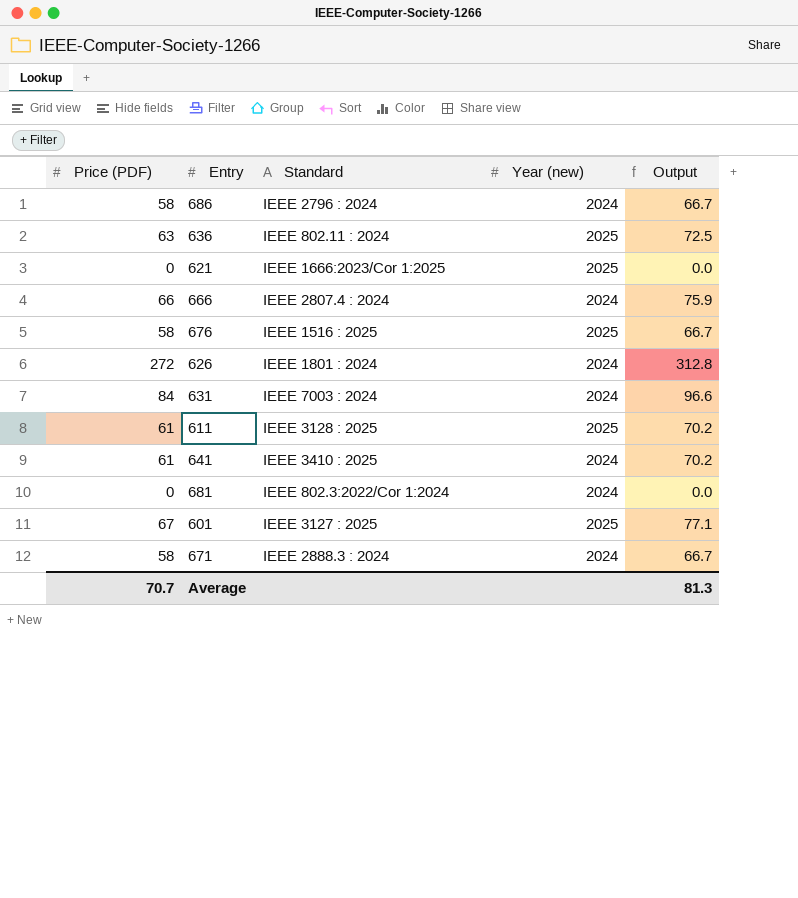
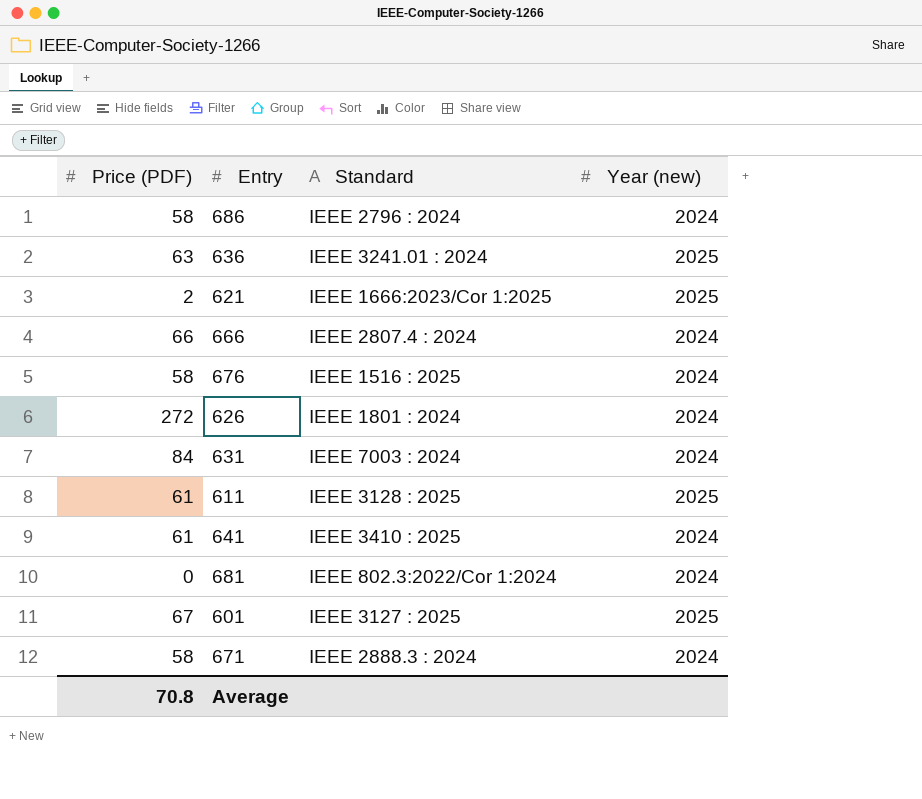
column Output | formula: [Price (PDF)] * 1.15 -> none
636 | Standard: IEEE 802.11 : 2024 -> IEEE 3241.01 : 2024
621 | Price (PDF): 0 -> 2
676 | Year (new): 2025 -> 2024
Average | Price (PDF): 70.7 -> 70.8

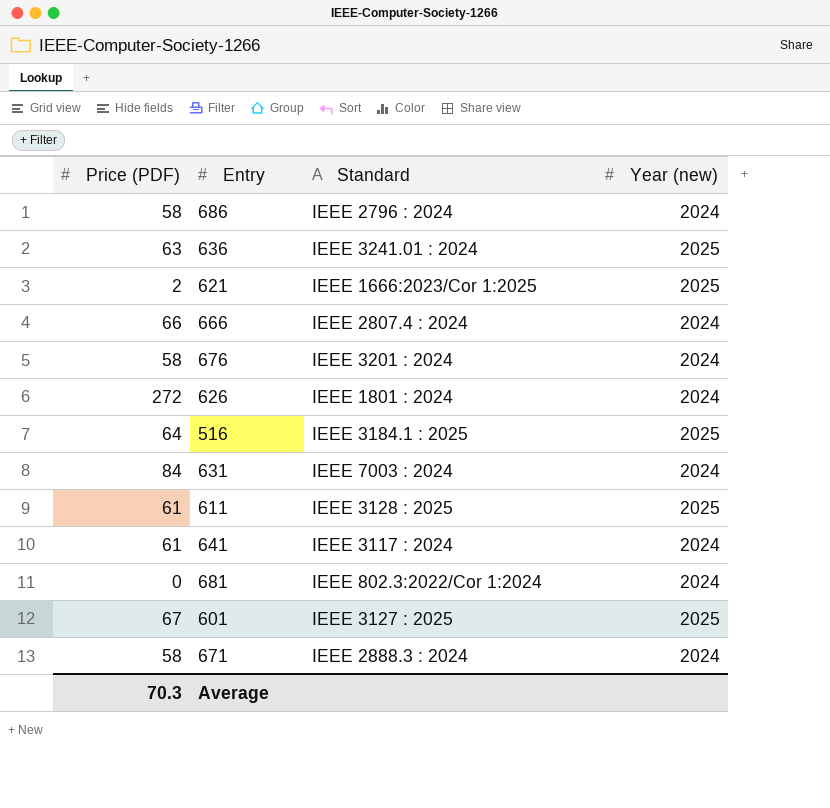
676 | Standard: IEEE 1516 : 2025 -> IEEE 3201 : 2024
row 516: none -> 64 | IEEE 3184.1 : 2025 | 2025
641 | Standard: IEEE 3410 : 2025 -> IEEE 3117 : 2024
Average | Price (PDF): 70.8 -> 70.3

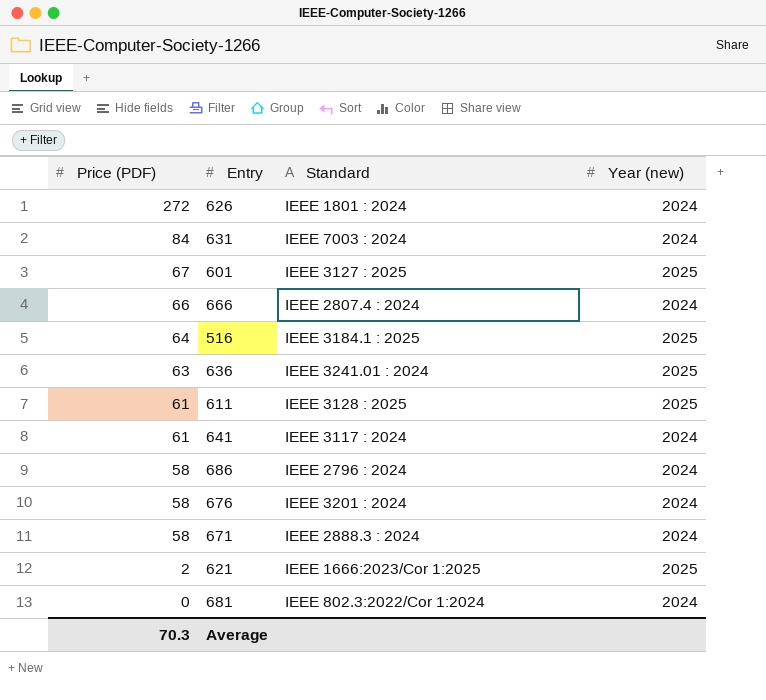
row order: none -> Price (PDF) descending

